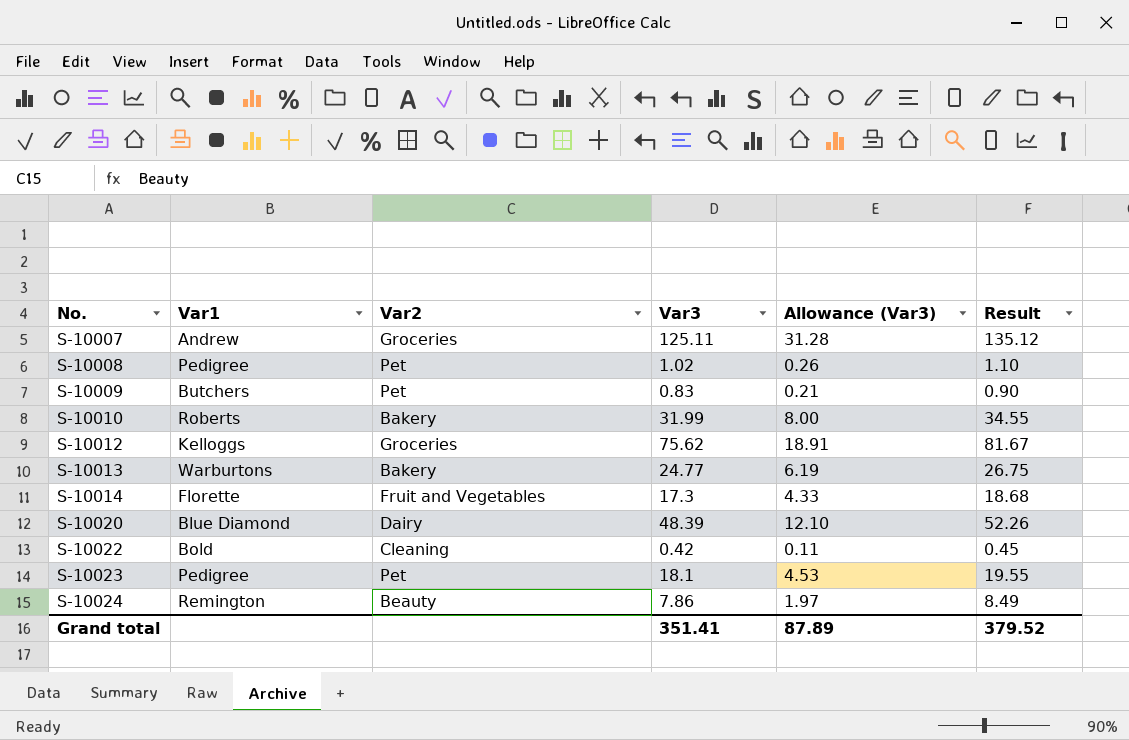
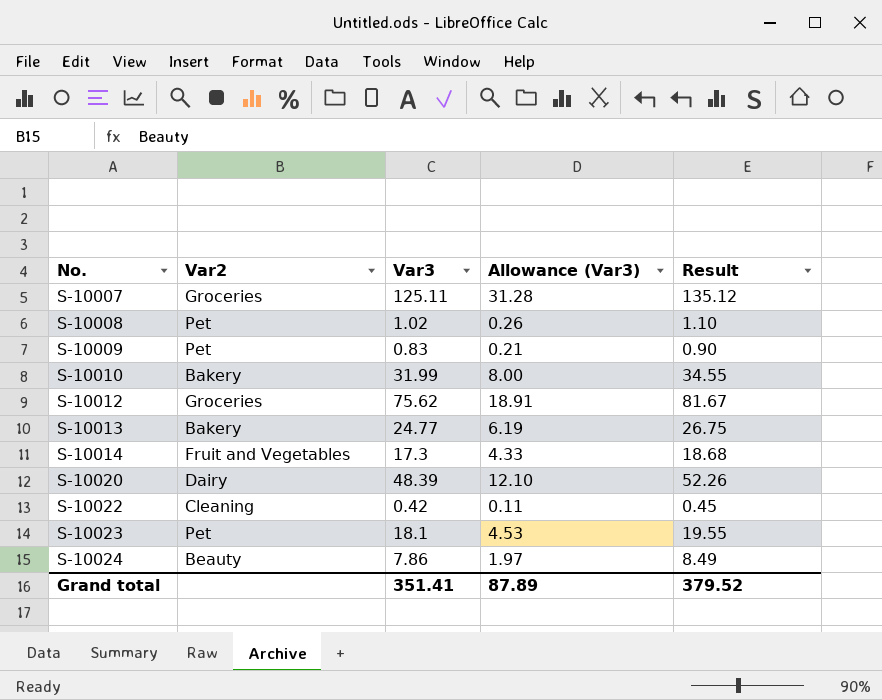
column Var1 | position: 2 -> none

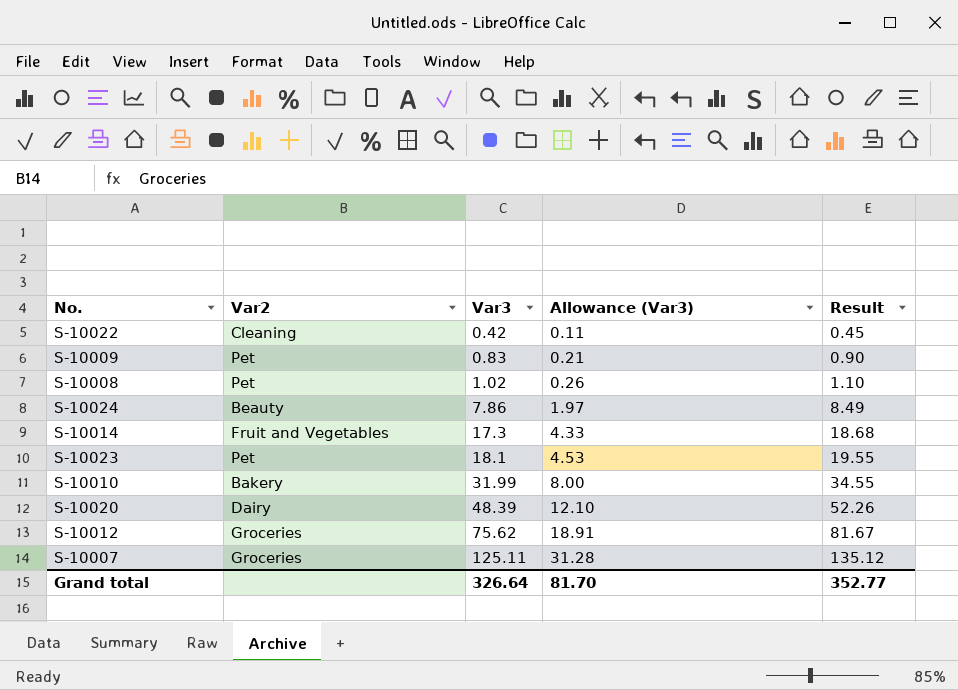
row order: No. ascending -> Var3 ascending
row S-10013: Bakery | 24.77 | 6.19 | 26.75 -> none
Grand total | Var3: 351.41 -> 326.64
Grand total | Allowance (Var3): 87.89 -> 81.70
Grand total | Result: 379.52 -> 352.77

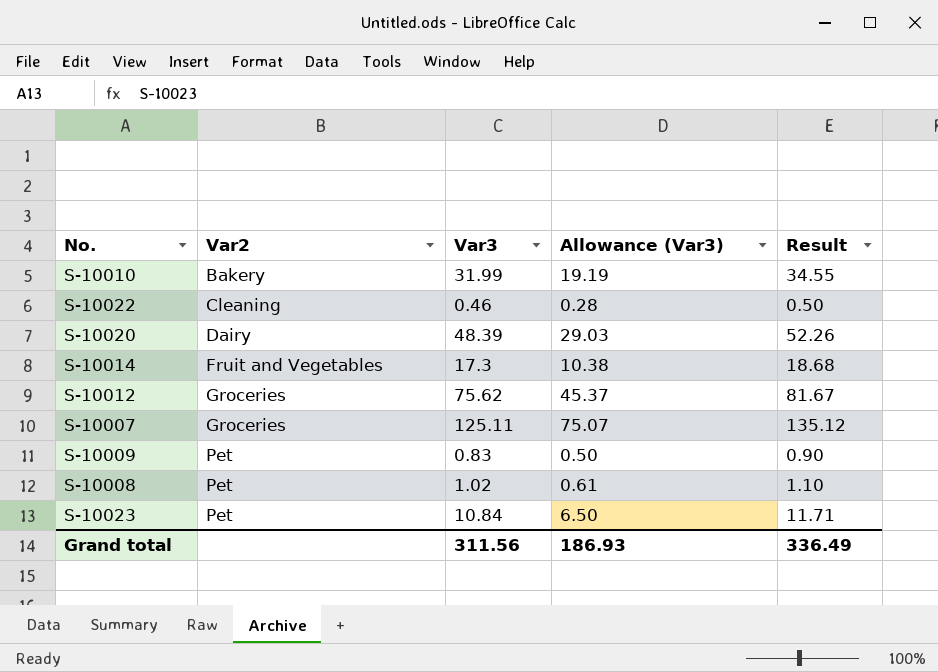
row order: Var3 ascending -> Var2 ascending
column Allowance (Var3) | formula: [Var3] * 0.25 -> [Var3] * 0.6
row S-10024: Beauty | 7.86 | 1.97 | 8.49 -> none
S-10022 | Var3: 0.42 -> 0.46
S-10022 | Result: 0.45 -> 0.50
S-10023 | Var3: 18.1 -> 10.84
S-10023 | Result: 19.55 -> 11.71
Grand total | Var3: 326.64 -> 311.56
Grand total | Allowance (Var3): 81.70 -> 186.93
Grand total | Result: 352.77 -> 336.49

